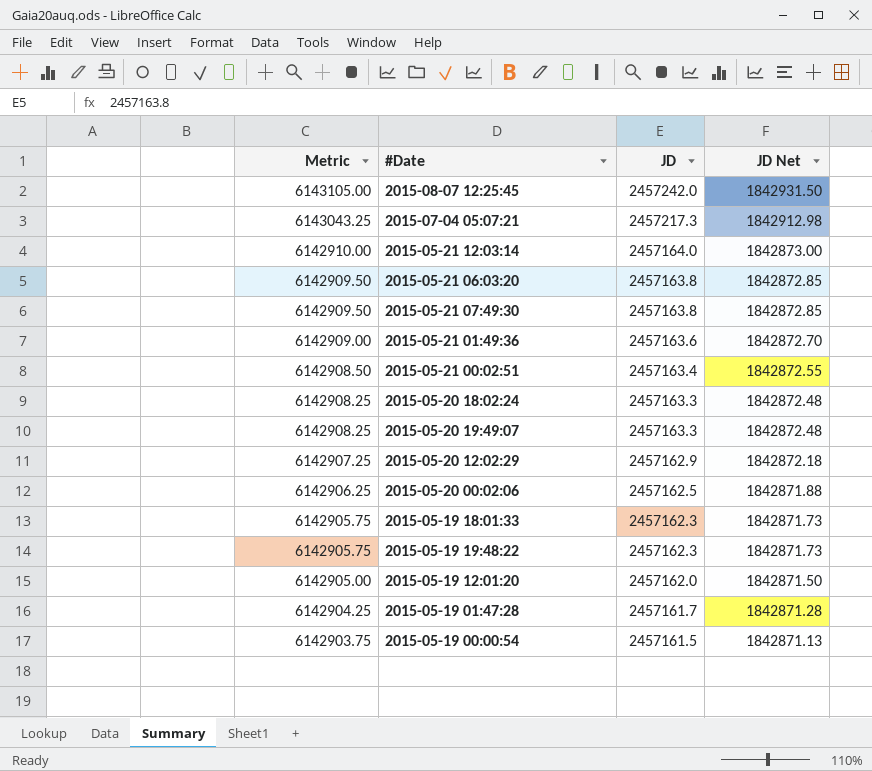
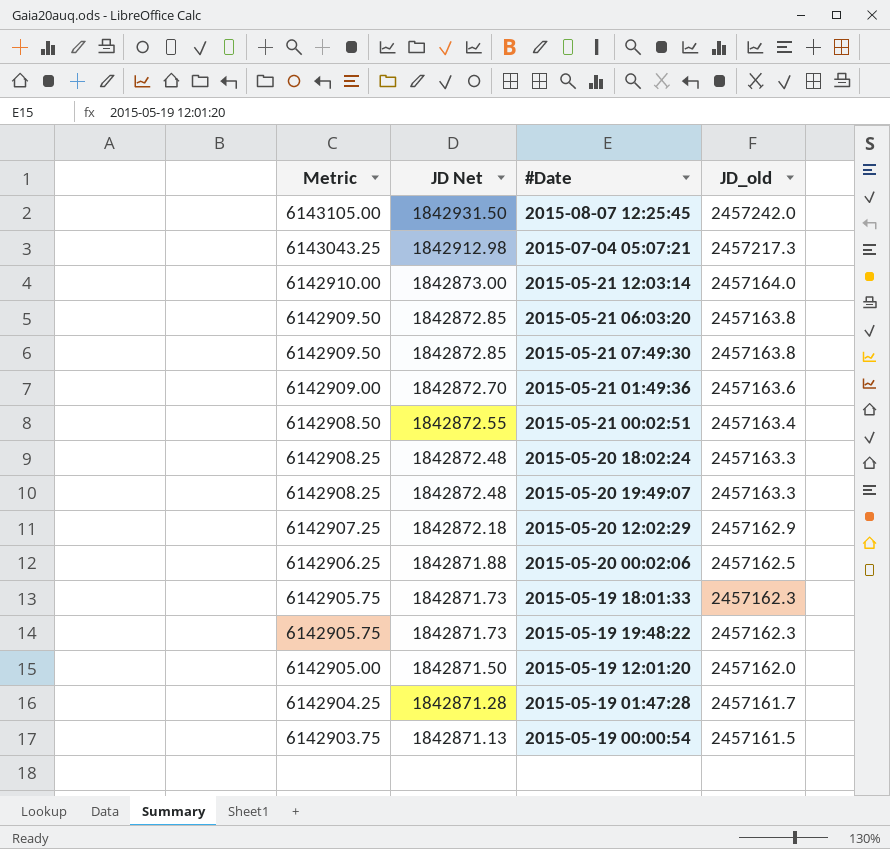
column JD Net | position: 4 -> 2
column name: JD -> JD_old

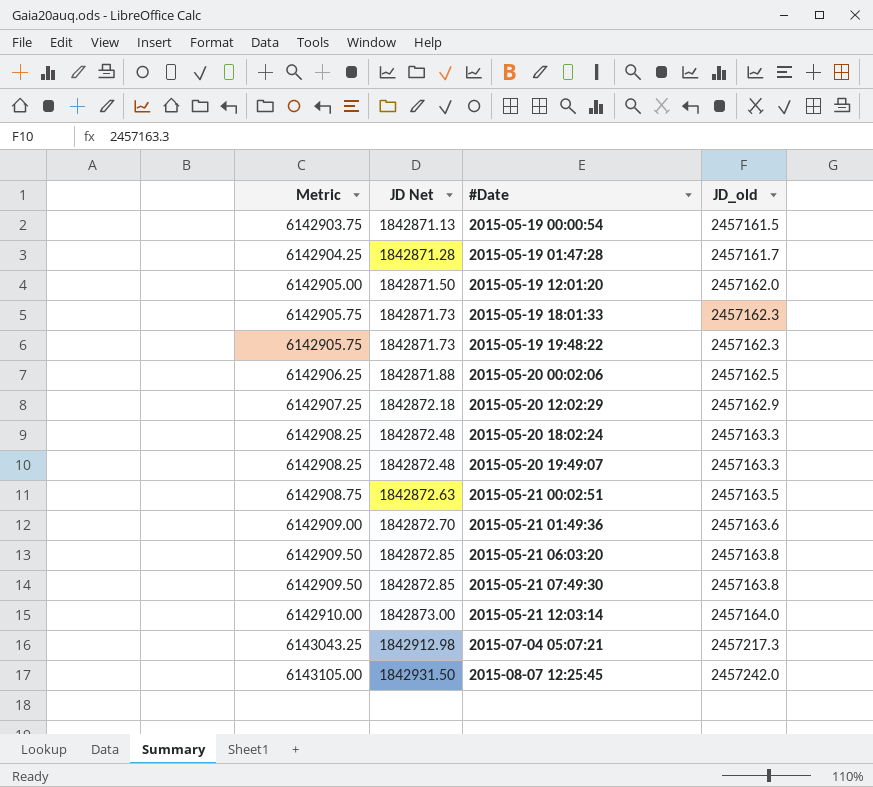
row order: Metric descending -> Metric ascending
2015-05-21 00:02:51 | Metric: 6142908.50 -> 6142908.75
2015-05-21 00:02:51 | JD Net: 1842872.55 -> 1842872.63
2015-05-21 00:02:51 | JD_old: 2457163.4 -> 2457163.5

